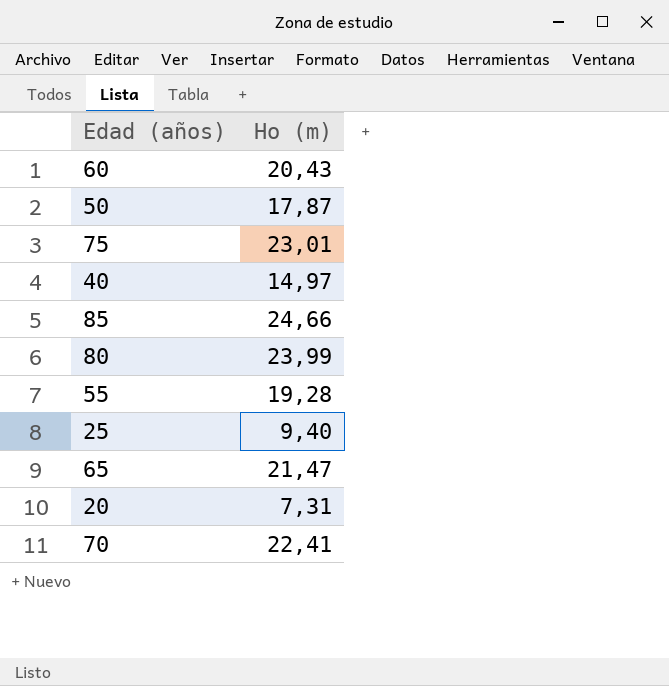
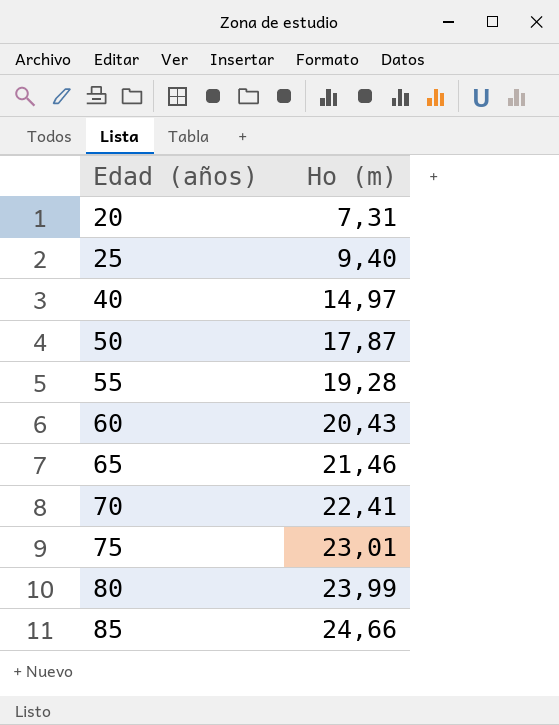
row order: none -> Edad (años) ascending
65 | Ho (m): 21,47 -> 21,46

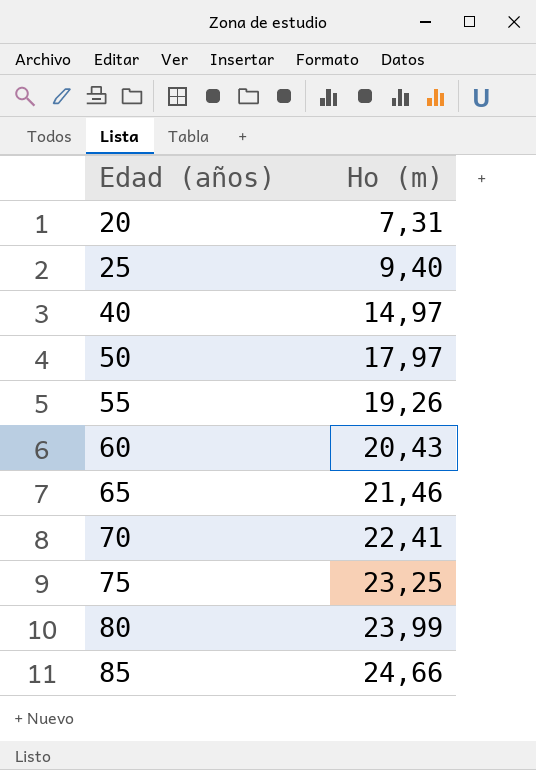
50 | Ho (m): 17,87 -> 17,97
55 | Ho (m): 19,28 -> 19,26
75 | Ho (m): 23,01 -> 23,25

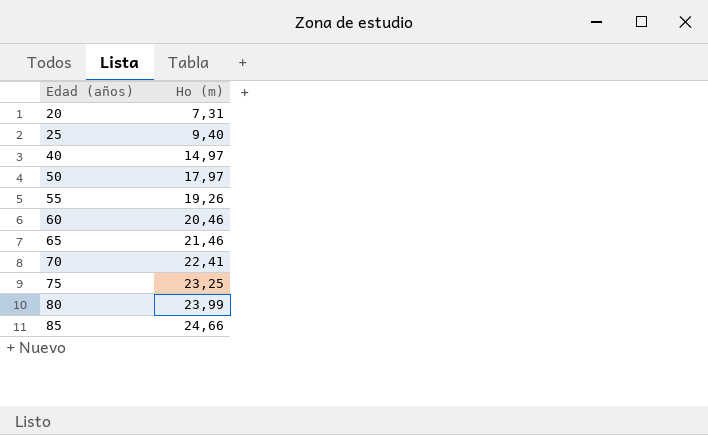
60 | Ho (m): 20,43 -> 20,46

